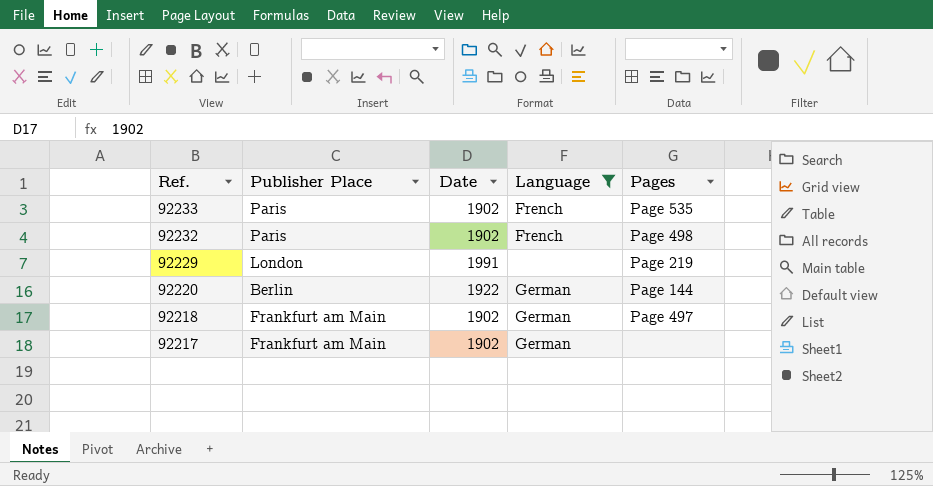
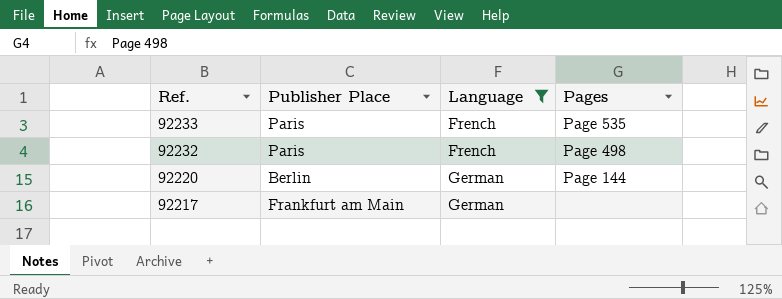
column Date | position: 3 -> none
row 92229: London | 1991 | none | Page 219 -> none
row 92218: Frankfurt am Main | 1902 | German | Page 497 -> none

